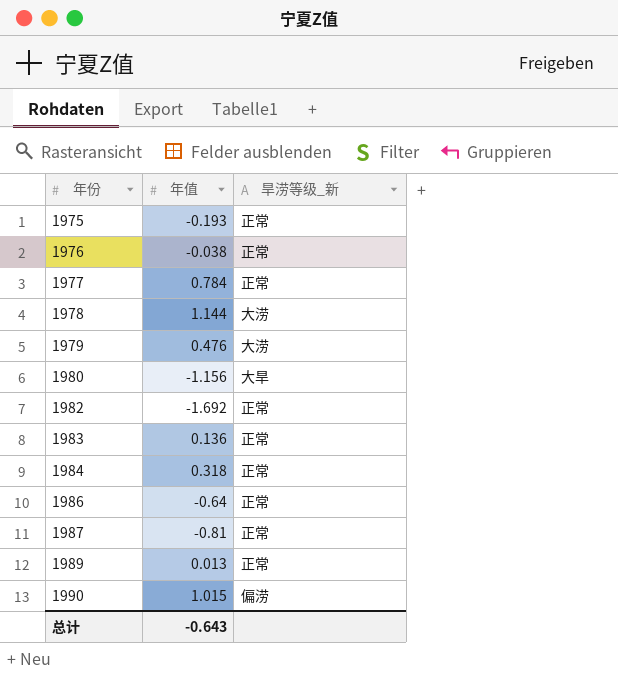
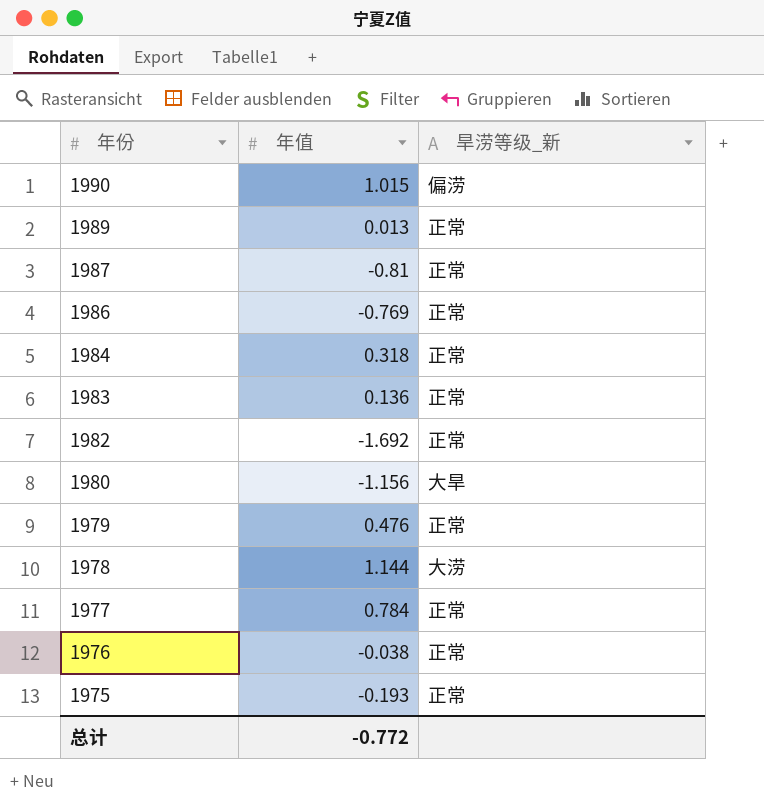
row order: 年份 ascending -> 年份 descending
1986 | 年值: -0.64 -> -0.769
1979 | 旱涝等级_新: 大涝 -> 正常
总计 | 年值: -0.643 -> -0.772

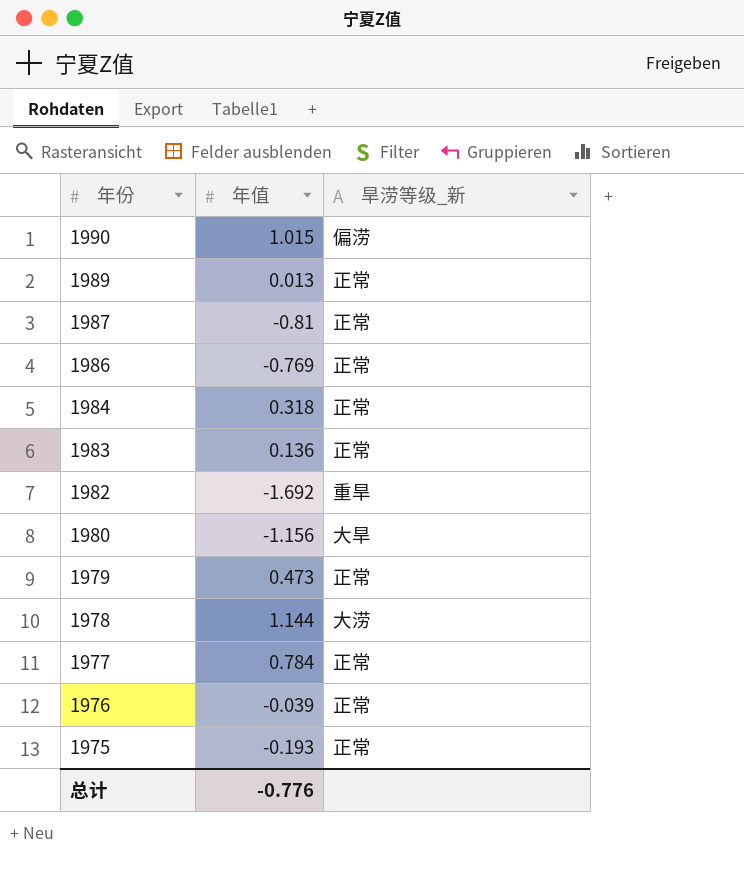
1982 | 旱涝等级_新: 正常 -> 重旱
1979 | 年值: 0.476 -> 0.473
1976 | 年值: -0.038 -> -0.039
总计 | 年值: -0.772 -> -0.776

